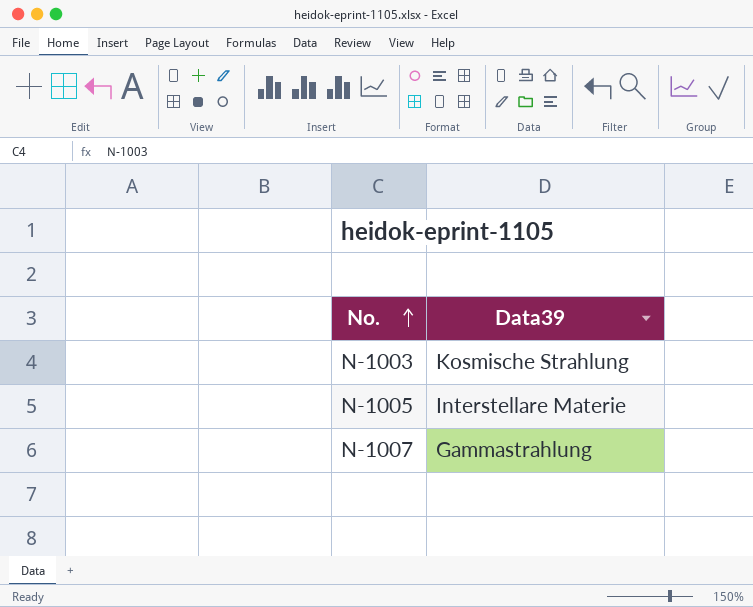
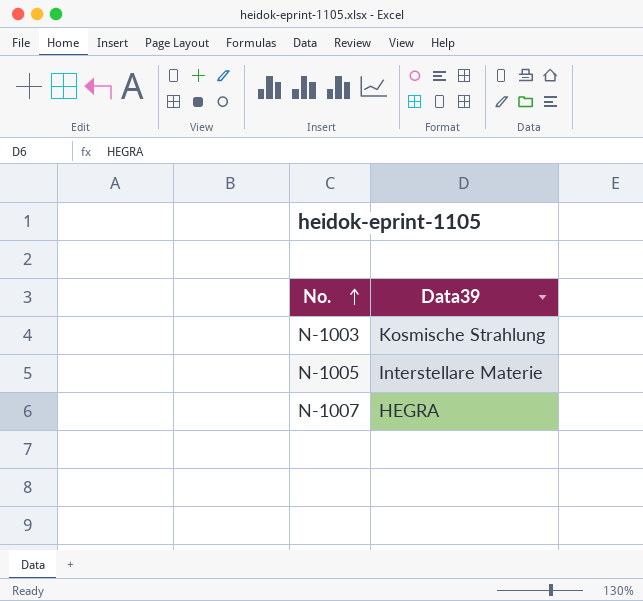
N-1007 | Data39: Gammastrahlung -> HEGRA

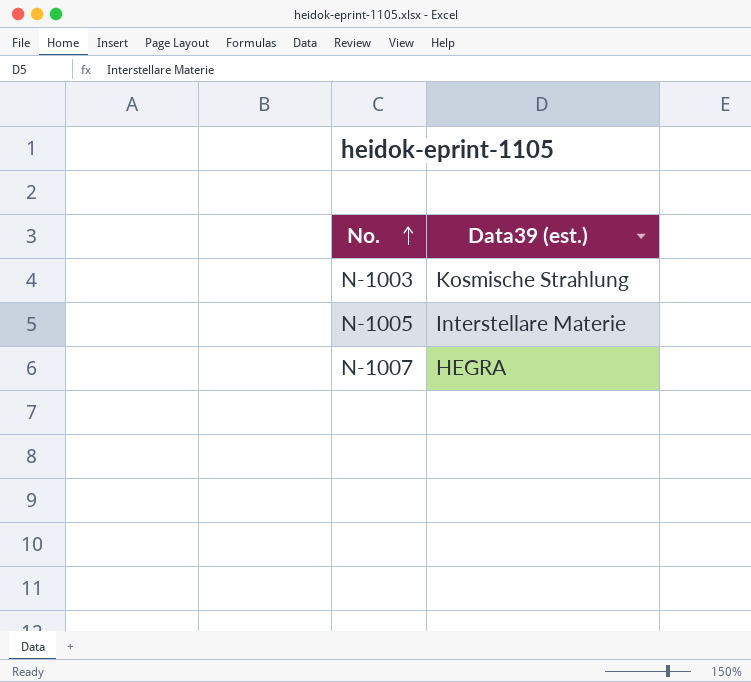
column name: Data39 -> Data39 (est.)

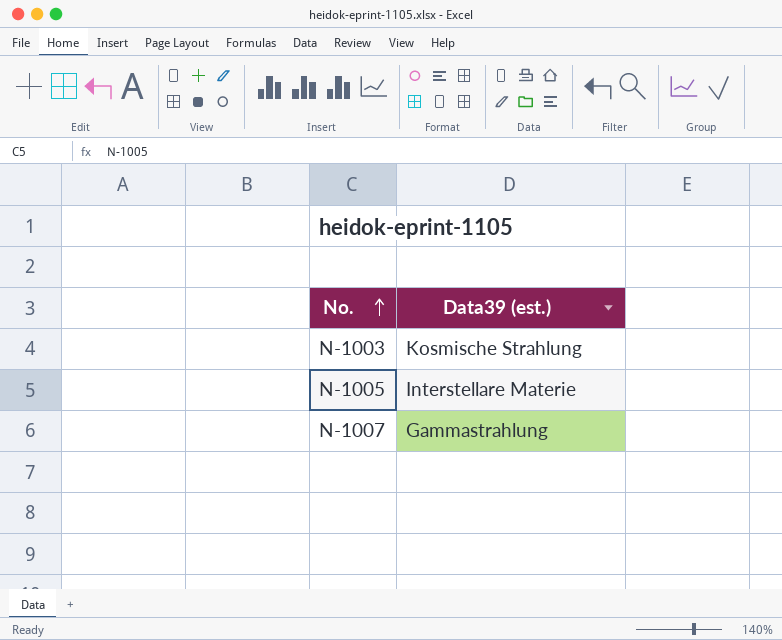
N-1007 | Data39 (est.): HEGRA -> Gammastrahlung

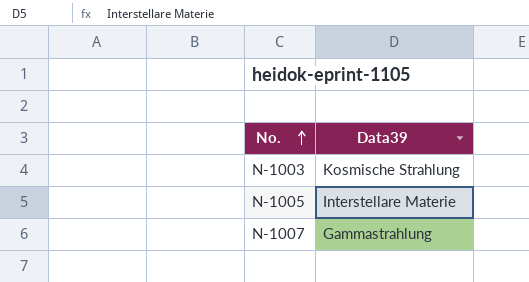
column name: Data39 (est.) -> Data39

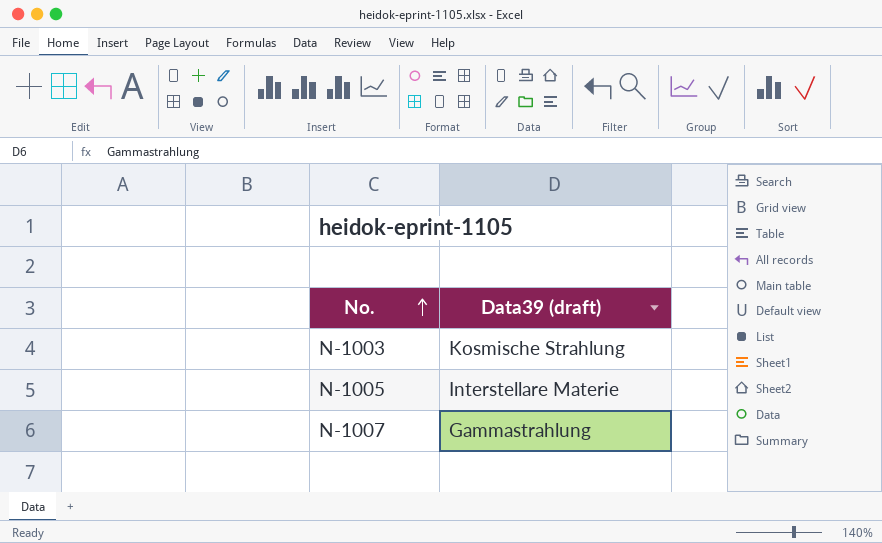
column name: Data39 -> Data39 (draft)

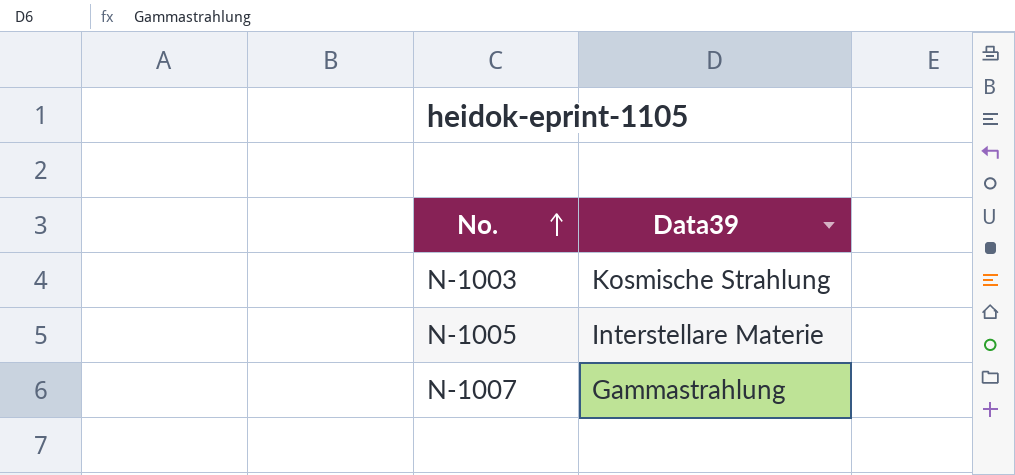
column name: Data39 (draft) -> Data39

